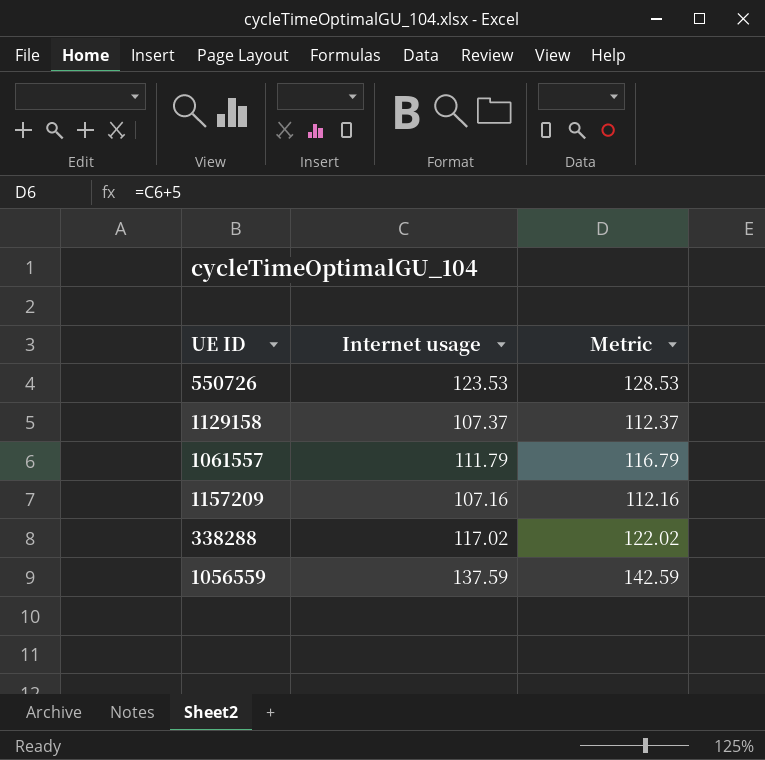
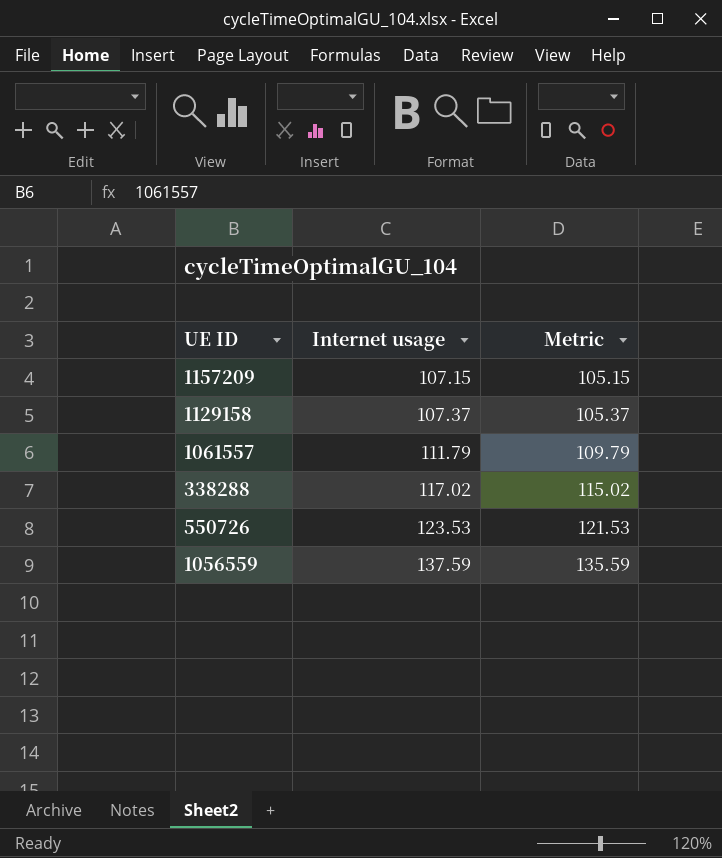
row order: none -> Internet usage ascending
column Metric | formula: [Internet usage] + 5 -> [Internet usage] - 2
1157209 | Internet usage: 107.16 -> 107.15

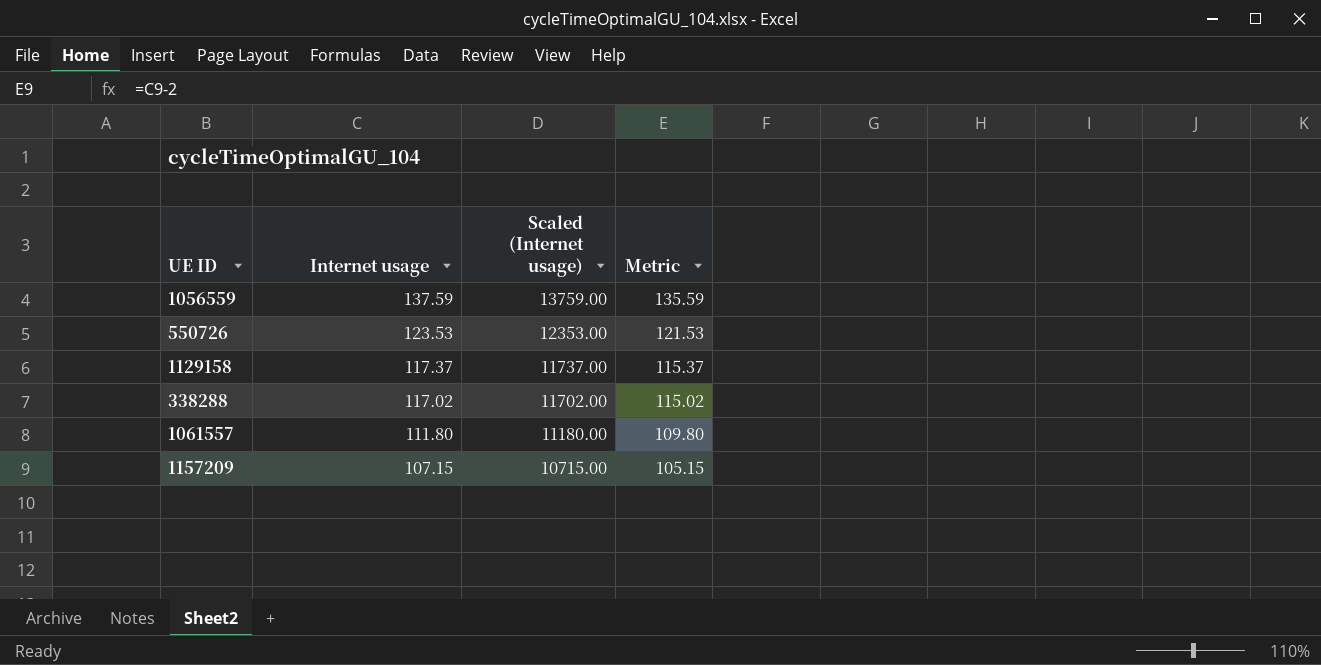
row order: Internet usage ascending -> Internet usage descending
column Scaled (Internet usage) | formula: none -> [Internet usage] * 100
1129158 | Internet usage: 107.37 -> 117.37
1129158 | Metric: 105.37 -> 115.37
1061557 | Internet usage: 111.79 -> 111.80
1061557 | Metric: 109.79 -> 109.80

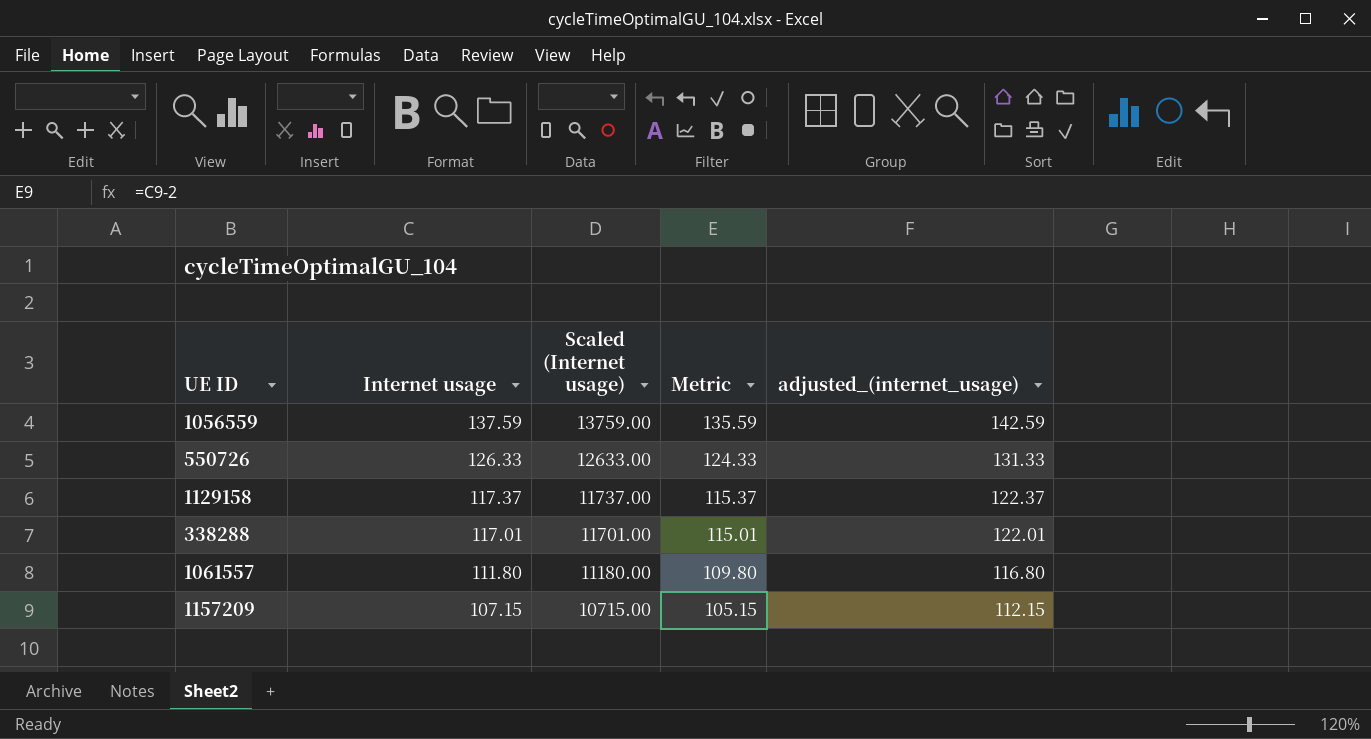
column adjusted_(internet_usage) | formula: none -> [Internet usage] + 5
550726 | Internet usage: 123.53 -> 126.33
550726 | Scaled (Internet usage): 12353.00 -> 12633.00
550726 | Metric: 121.53 -> 124.33
338288 | Internet usage: 117.02 -> 117.01
338288 | Scaled (Internet usage): 11702.00 -> 11701.00
338288 | Metric: 115.02 -> 115.01

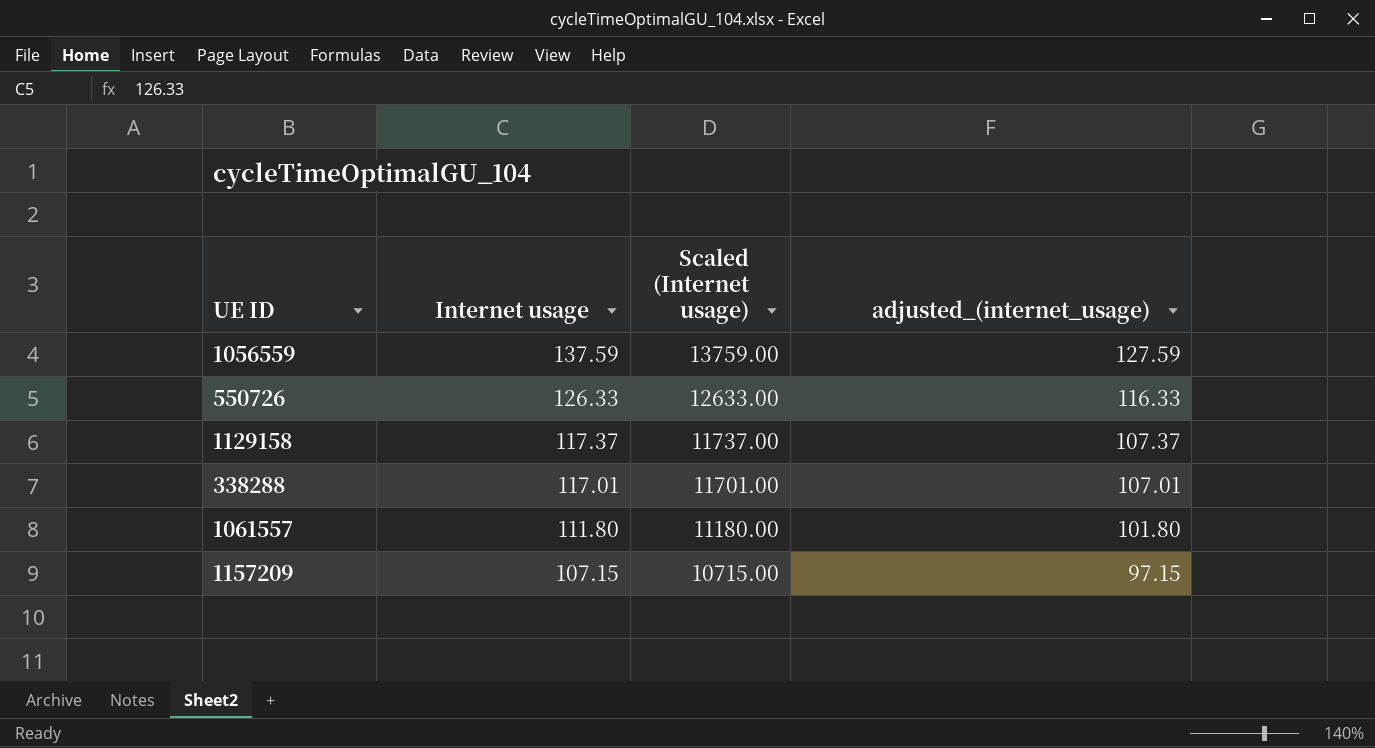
column Metric | formula: [Internet usage] - 2 -> none
column adjusted_(internet_usage) | formula: [Internet usage] + 5 -> [Internet usage] - 10

